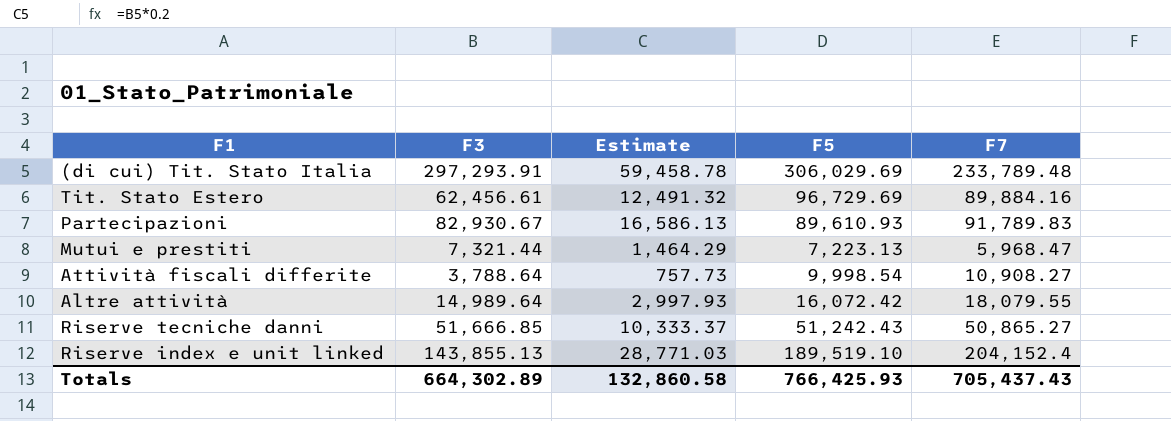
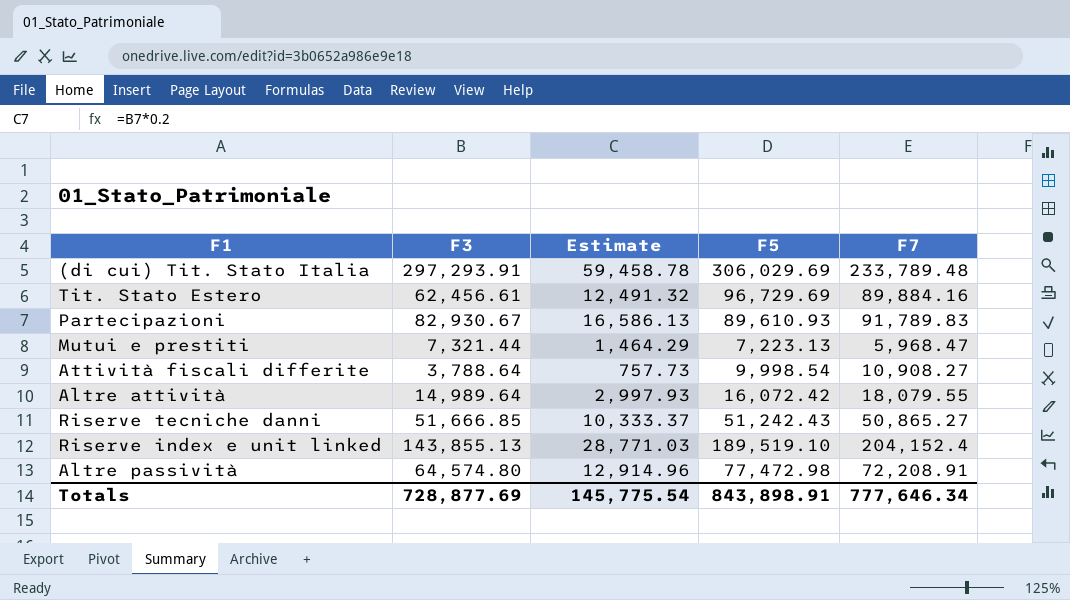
row Altre passività: none -> 64,574.80 | 12,914.96 | 77,472.98 | 72,208.91
Totals | F3: 664,302.89 -> 728,877.69
Totals | Estimate: 132,860.58 -> 145,775.54
Totals | F5: 766,425.93 -> 843,898.91
Totals | F7: 705,437.43 -> 777,646.34

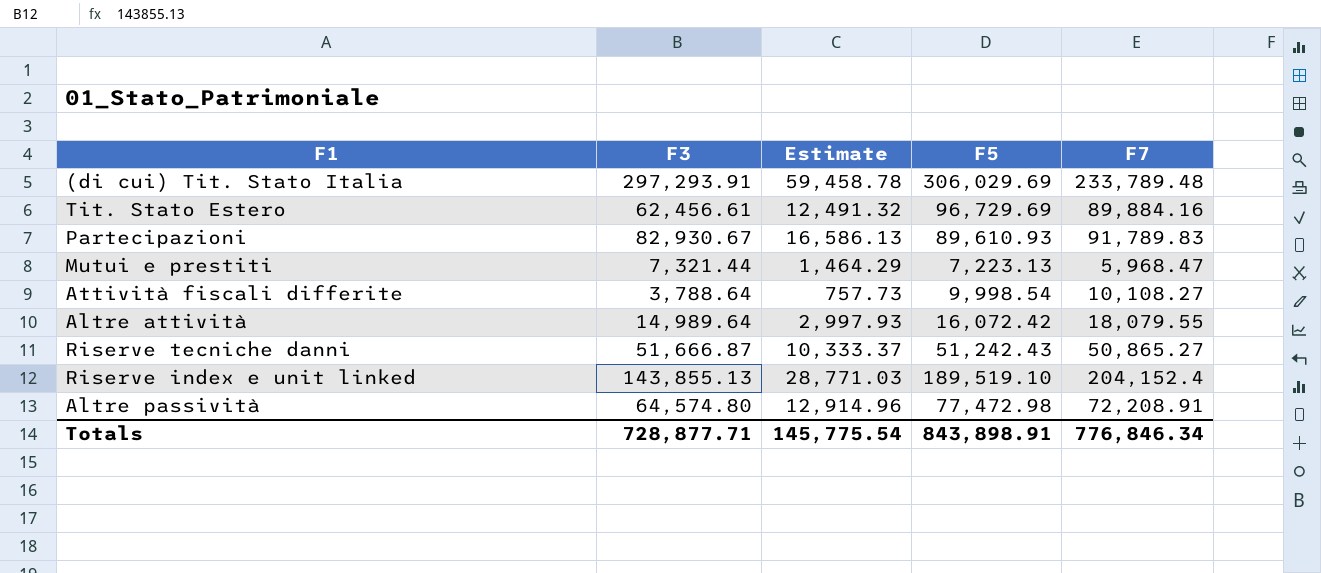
Attività fiscali differite | F7: 10,908.27 -> 10,108.27
Riserve tecniche danni | F3: 51,666.85 -> 51,666.87
Totals | F3: 728,877.69 -> 728,877.71
Totals | F7: 777,646.34 -> 776,846.34

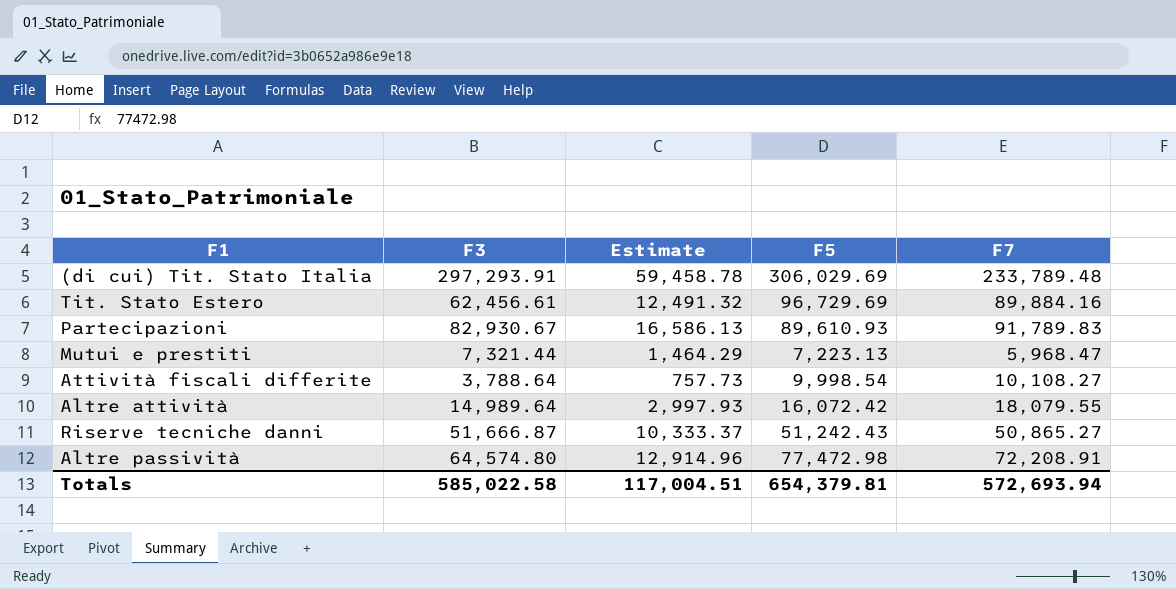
row Riserve index e unit linked: 143,855.13 | 28,771.03 | 189,519.10 | 204,152.4 -> none
Totals | F3: 728,877.71 -> 585,022.58
Totals | Estimate: 145,775.54 -> 117,004.51
Totals | F5: 843,898.91 -> 654,379.81
Totals | F7: 776,846.34 -> 572,693.94

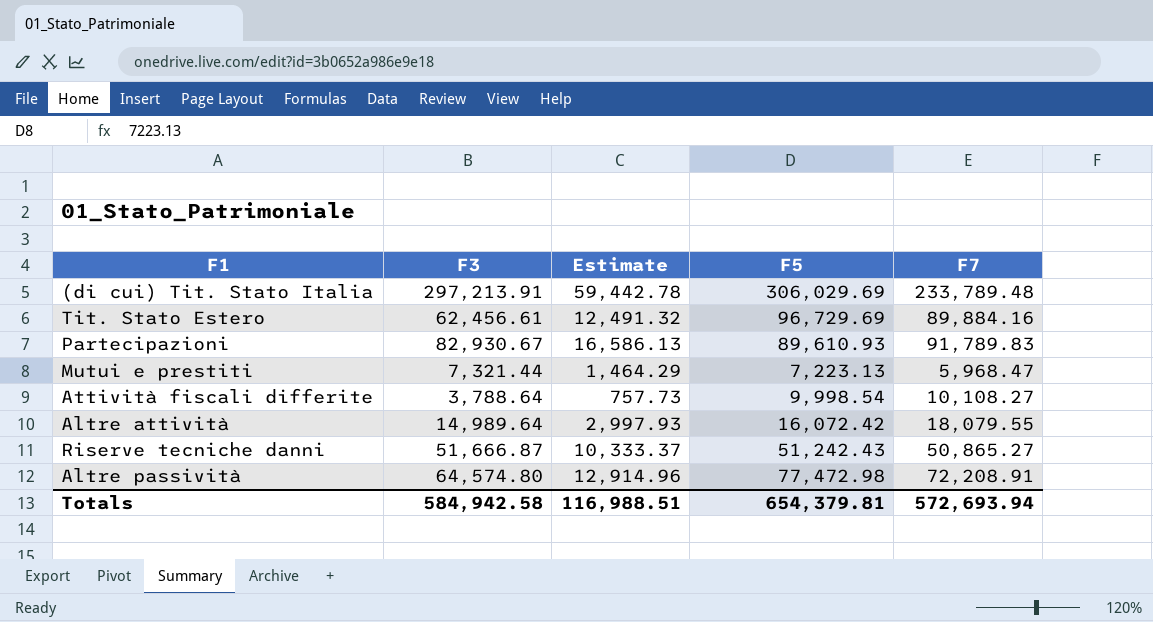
(di cui) Tit. Stato Italia | F3: 297,293.91 -> 297,213.91
(di cui) Tit. Stato Italia | Estimate: 59,458.78 -> 59,442.78
Totals | F3: 585,022.58 -> 584,942.58
Totals | Estimate: 117,004.51 -> 116,988.51

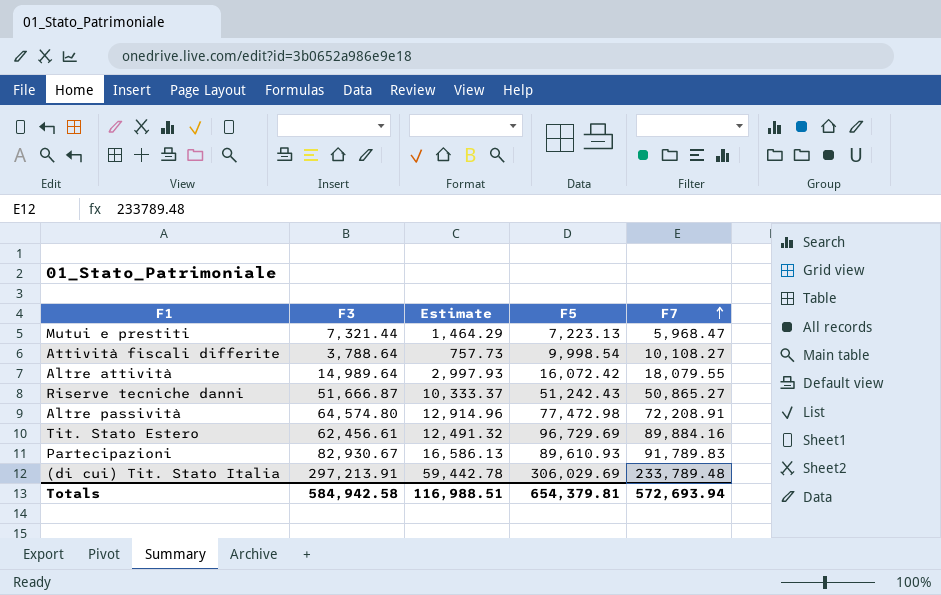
row order: none -> F7 ascending

